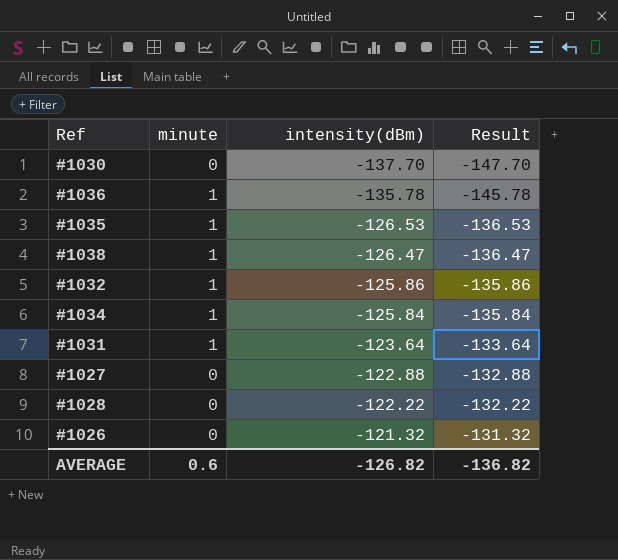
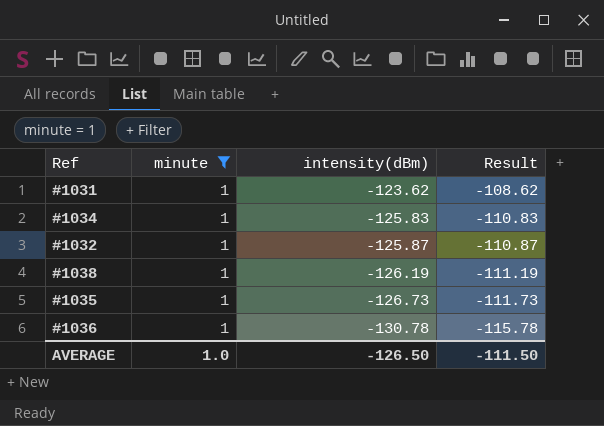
filter: none -> minute = 1
row order: intensity(dBm) ascending -> intensity(dBm) descending
column Result | formula: [intensity(dBm)] - 10 -> [intensity(dBm)] + 15
#1031 | intensity(dBm): -123.64 -> -123.62
#1034 | intensity(dBm): -125.84 -> -125.83
#1032 | intensity(dBm): -125.86 -> -125.87
#1038 | intensity(dBm): -126.47 -> -126.19
#1035 | intensity(dBm): -126.53 -> -126.73
#1036 | intensity(dBm): -135.78 -> -130.78
AVERAGE | minute: 0.6 -> 1.0
AVERAGE | intensity(dBm): -126.82 -> -126.50
AVERAGE | Result: -136.82 -> -111.50

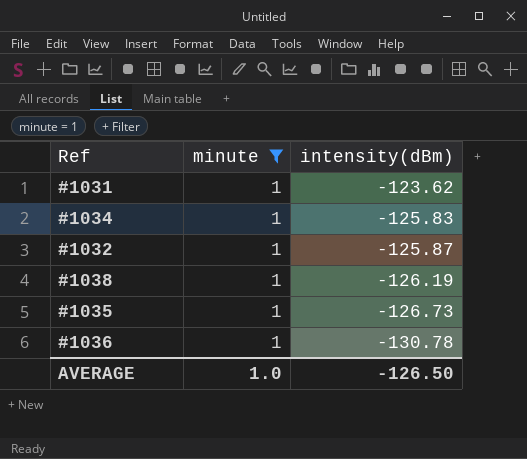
column Result | formula: [intensity(dBm)] + 15 -> none

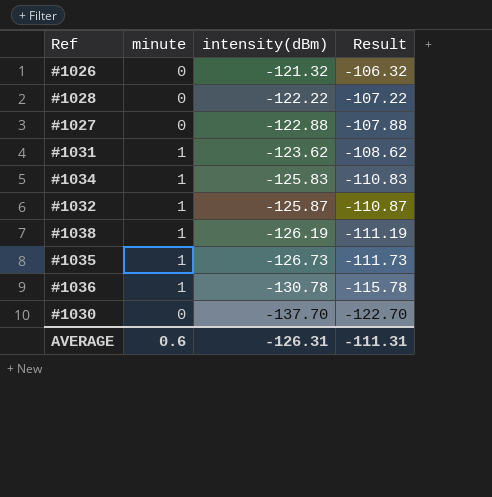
filter: minute = 1 -> none
column Result | formula: none -> [intensity(dBm)] + 15
AVERAGE | minute: 1.0 -> 0.6
AVERAGE | intensity(dBm): -126.50 -> -126.31

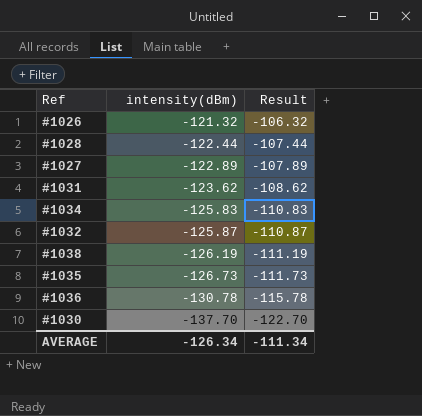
column minute | position: 2 -> none
#1028 | intensity(dBm): -122.22 -> -122.44
#1028 | Result: -107.22 -> -107.44
#1027 | intensity(dBm): -122.88 -> -122.89
#1027 | Result: -107.88 -> -107.89
AVERAGE | intensity(dBm): -126.31 -> -126.34
AVERAGE | Result: -111.31 -> -111.34

